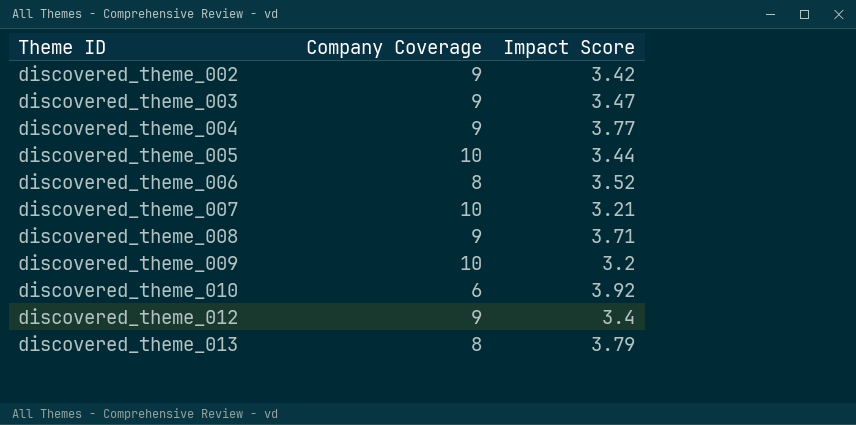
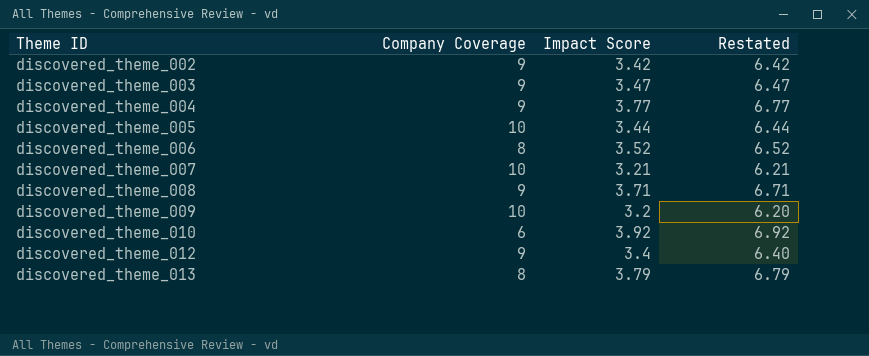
column Restated | formula: none -> [Impact Score] + 3

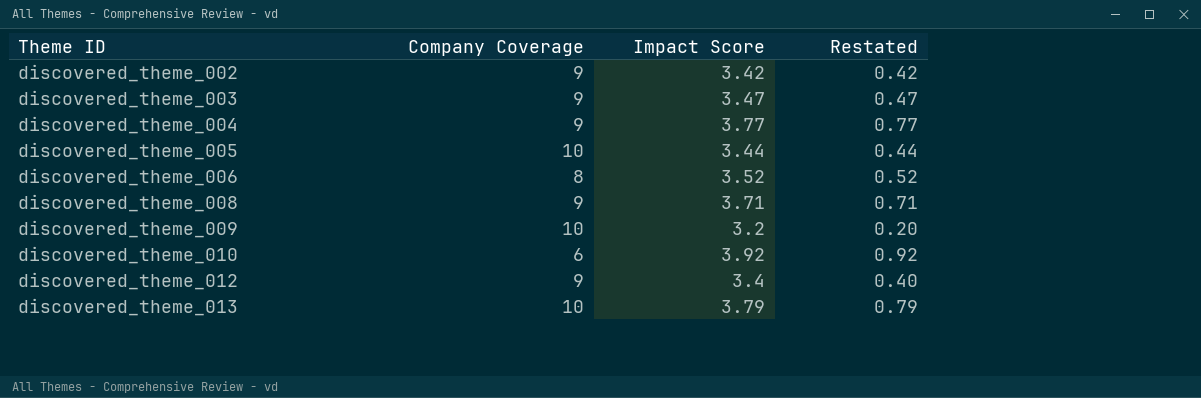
column Restated | formula: [Impact Score] + 3 -> [Impact Score] - 3
row discovered_theme_007: 10 | 3.21 | 6.21 -> none
discovered_theme_013 | Company Coverage: 8 -> 10

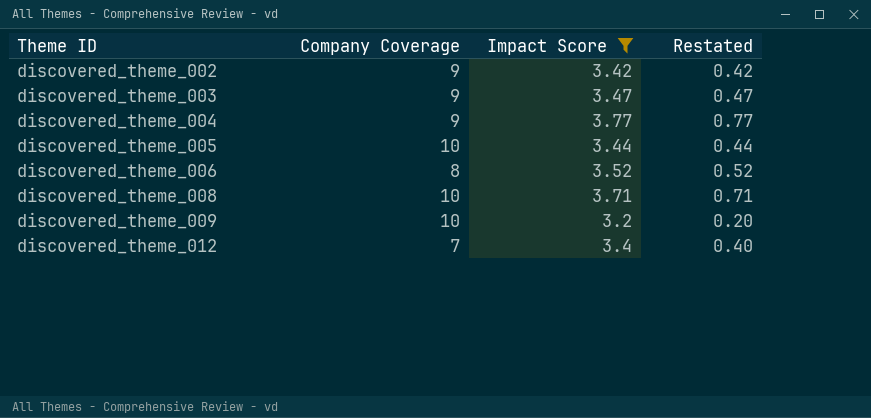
filter: none -> Impact Score <= 3.77
discovered_theme_008 | Company Coverage: 9 -> 10
discovered_theme_012 | Company Coverage: 9 -> 7

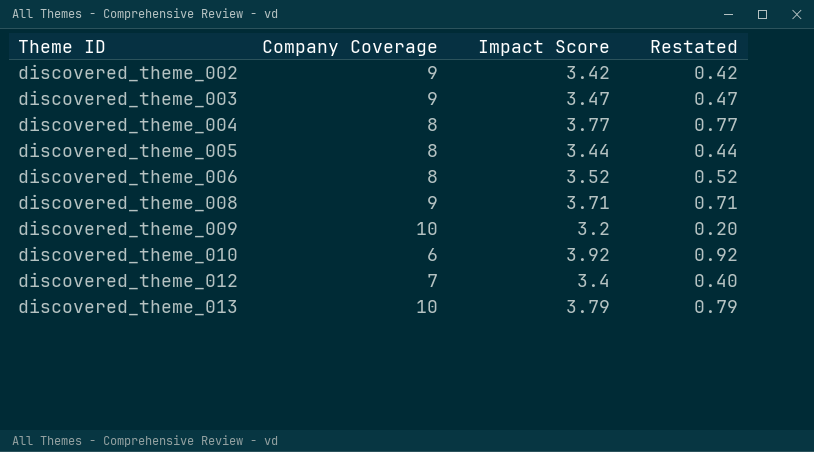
filter: Impact Score <= 3.77 -> none
discovered_theme_004 | Company Coverage: 9 -> 8
discovered_theme_005 | Company Coverage: 10 -> 8
discovered_theme_008 | Company Coverage: 10 -> 9

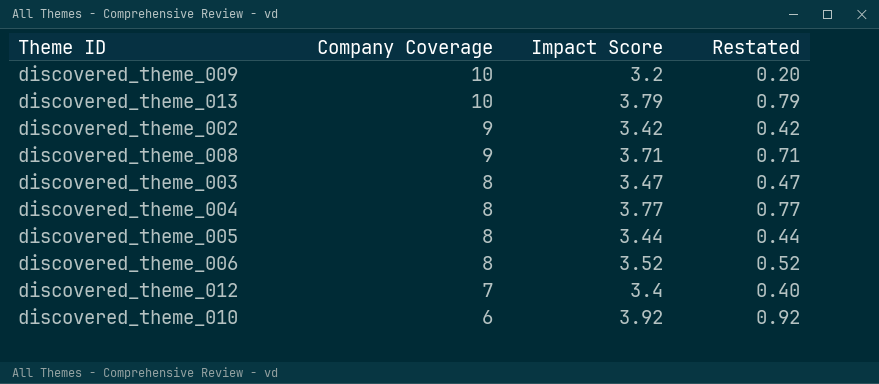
row order: Theme ID ascending -> Company Coverage descending
discovered_theme_003 | Company Coverage: 9 -> 8

